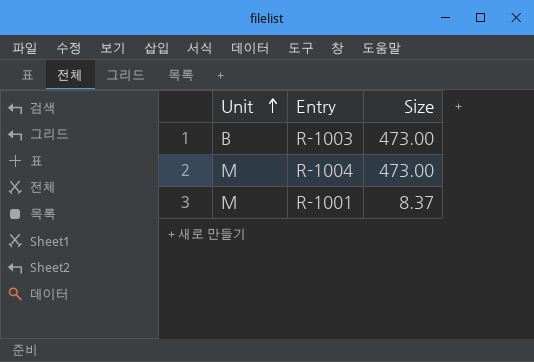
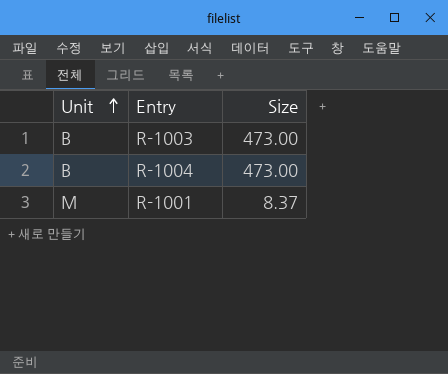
R-1004 | Unit: M -> B

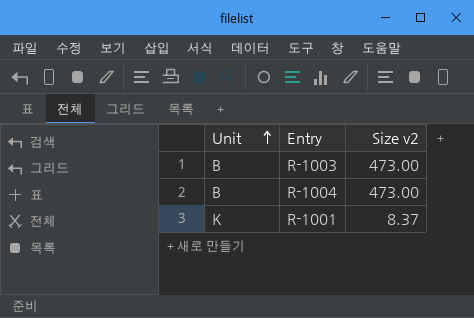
column name: Size -> Size v2
R-1001 | Unit: M -> K

